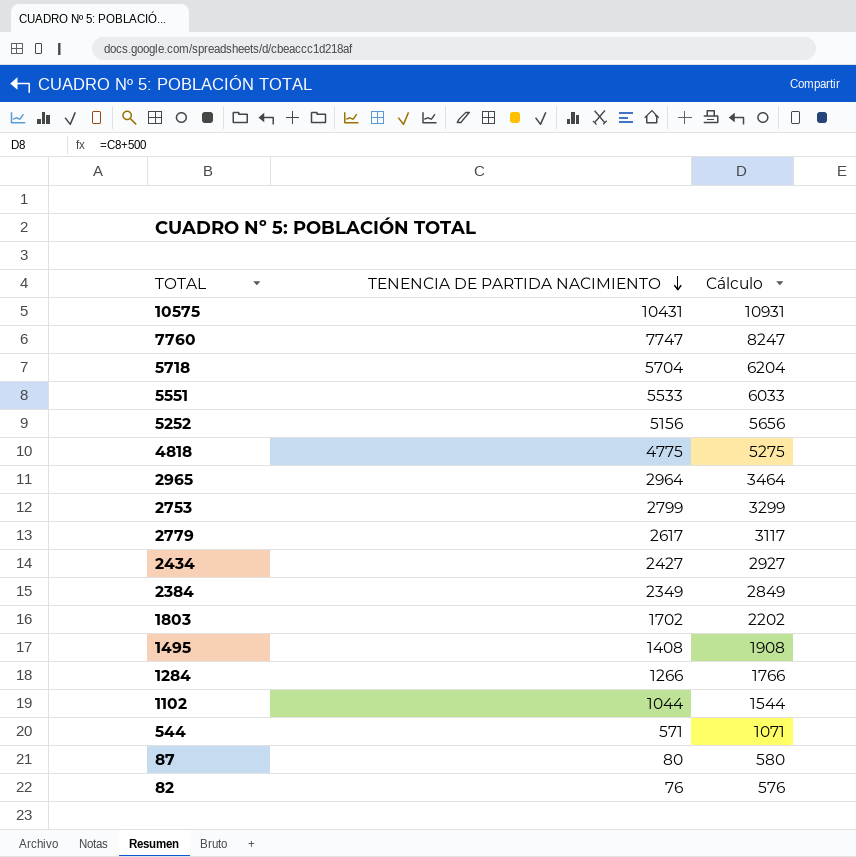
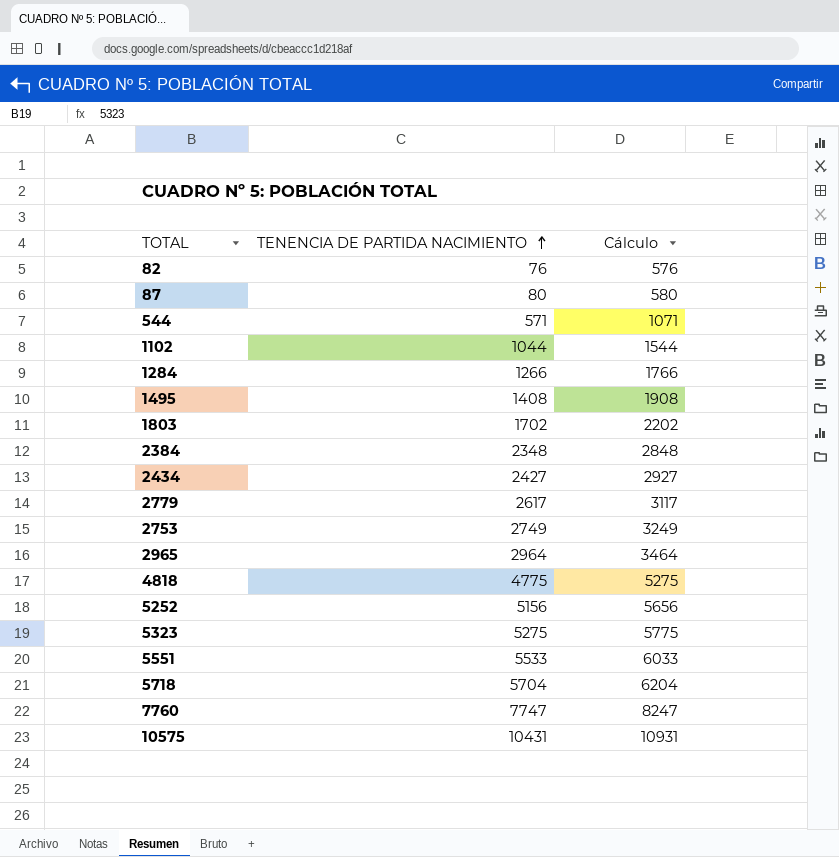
row order: TENENCIA DE PARTIDA NACIMIENTO descending -> TENENCIA DE PARTIDA NACIMIENTO ascending
2384 | TENENCIA DE PARTIDA NACIMIENTO: 2349 -> 2348
2384 | Cálculo: 2849 -> 2848
2753 | TENENCIA DE PARTIDA NACIMIENTO: 2799 -> 2749
2753 | Cálculo: 3299 -> 3249
row 5323: none -> 5275 | 5775

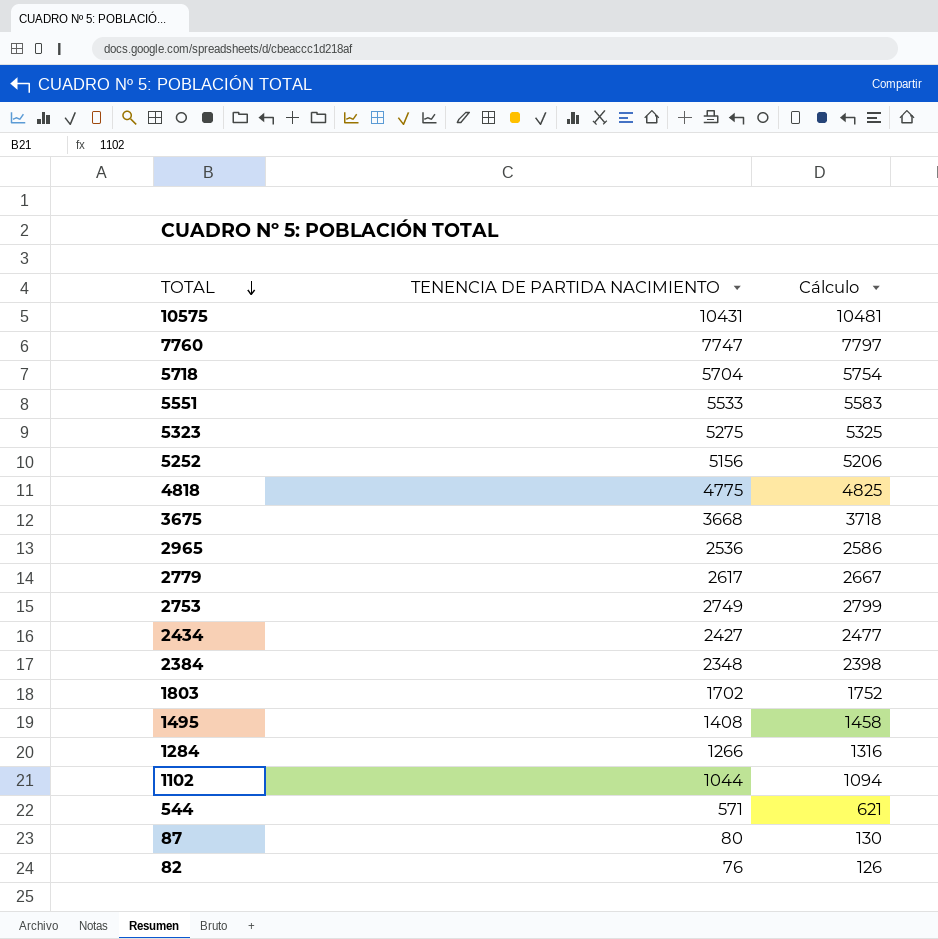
row order: TENENCIA DE PARTIDA NACIMIENTO ascending -> TOTAL descending
column Cálculo | formula: [TENENCIA DE PARTIDA NACIMIENTO] + 500 -> [TENENCIA DE PARTIDA NACIMIENTO] + 50
row 3675: none -> 3668 | 3718
2965 | TENENCIA DE PARTIDA NACIMIENTO: 2964 -> 2536

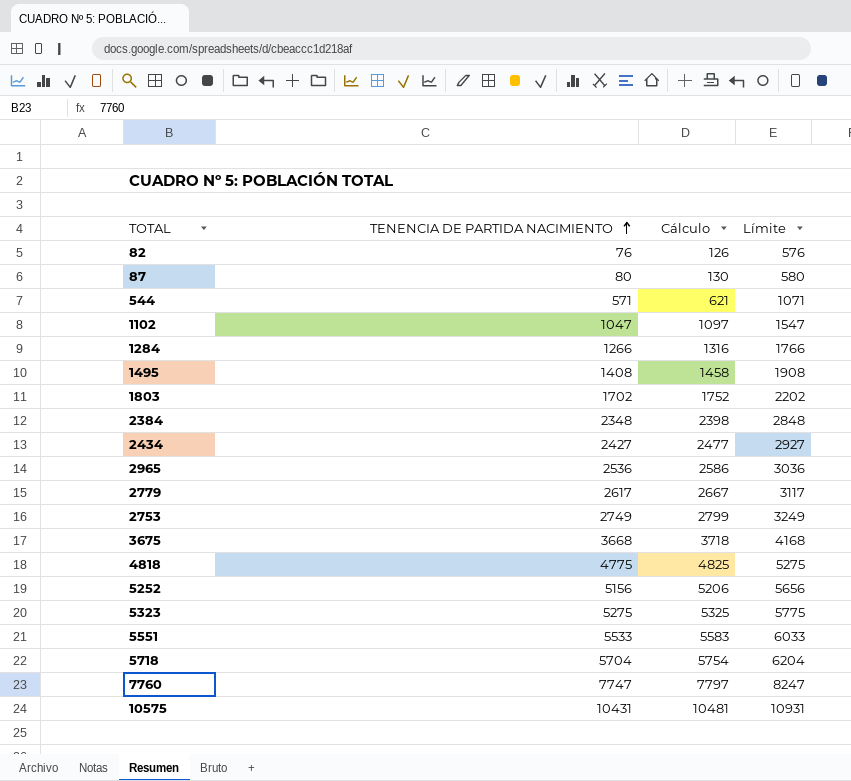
row order: TOTAL descending -> TENENCIA DE PARTIDA NACIMIENTO ascending
column Límite | formula: none -> [TENENCIA DE PARTIDA NACIMIENTO] + 500
1102 | TENENCIA DE PARTIDA NACIMIENTO: 1044 -> 1047
1102 | Cálculo: 1094 -> 1097

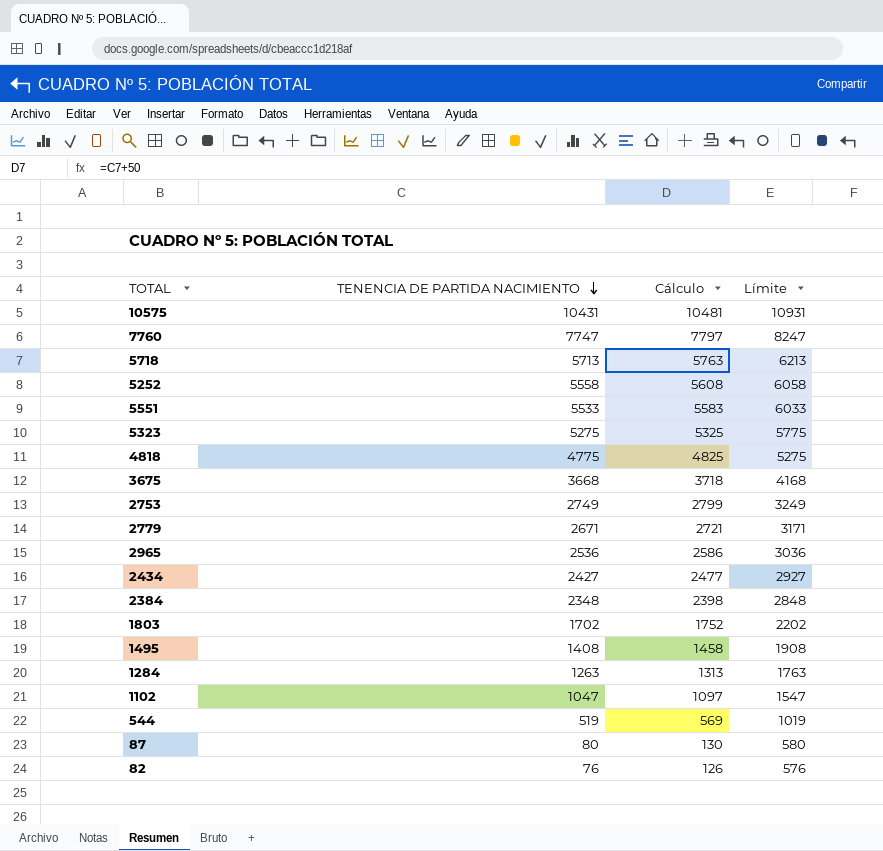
row order: TENENCIA DE PARTIDA NACIMIENTO ascending -> TENENCIA DE PARTIDA NACIMIENTO descending
5718 | TENENCIA DE PARTIDA NACIMIENTO: 5704 -> 5713
5718 | Cálculo: 5754 -> 5763
5718 | Límite: 6204 -> 6213
5252 | TENENCIA DE PARTIDA NACIMIENTO: 5156 -> 5558
5252 | Cálculo: 5206 -> 5608
5252 | Límite: 5656 -> 6058
2779 | TENENCIA DE PARTIDA NACIMIENTO: 2617 -> 2671
2779 | Cálculo: 2667 -> 2721
2779 | Límite: 3117 -> 3171
1284 | TENENCIA DE PARTIDA NACIMIENTO: 1266 -> 1263
1284 | Cálculo: 1316 -> 1313
1284 | Límite: 1766 -> 1763
544 | TENENCIA DE PARTIDA NACIMIENTO: 571 -> 519
544 | Cálculo: 621 -> 569
544 | Límite: 1071 -> 1019

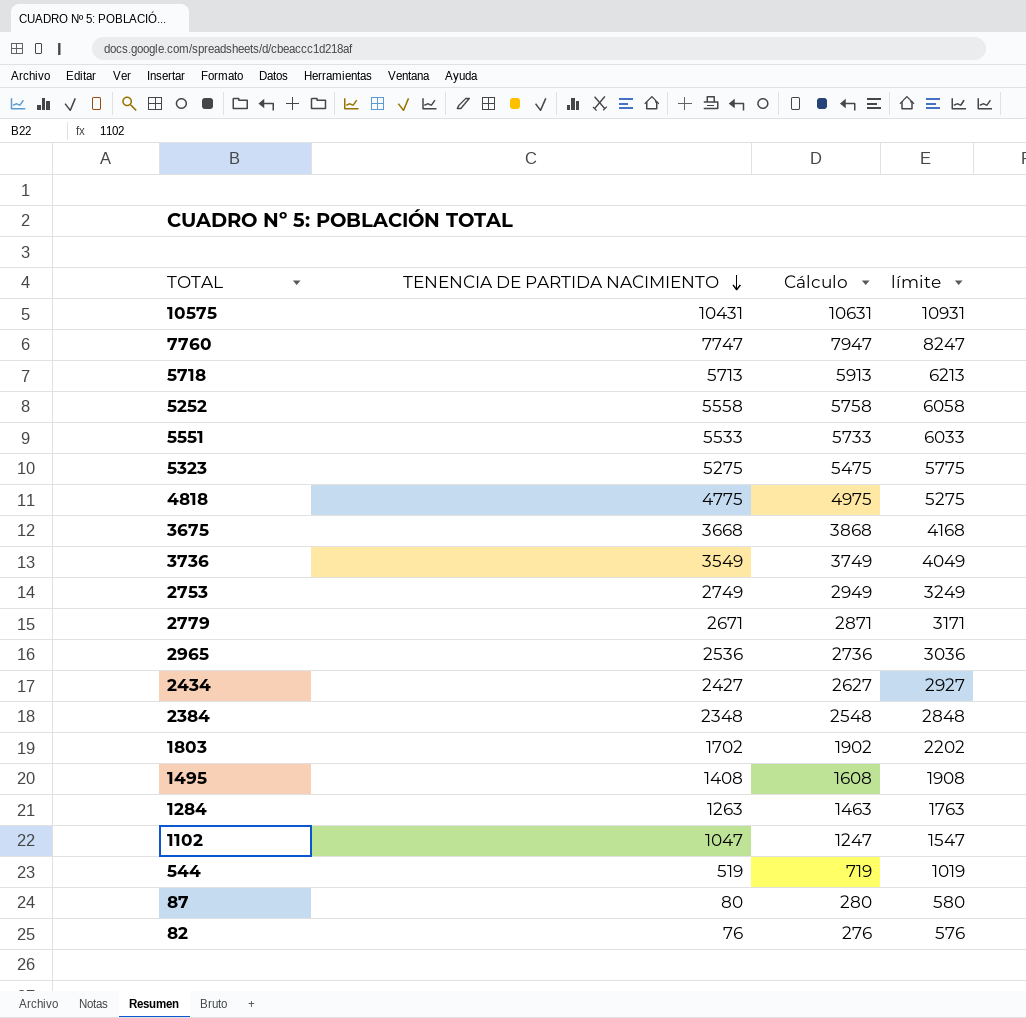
column Cálculo | formula: [TENENCIA DE PARTIDA NACIMIENTO] + 50 -> [TENENCIA DE PARTIDA NACIMIENTO] + 200
column name: Límite -> límite
row 3736: none -> 3549 | 3749 | 4049

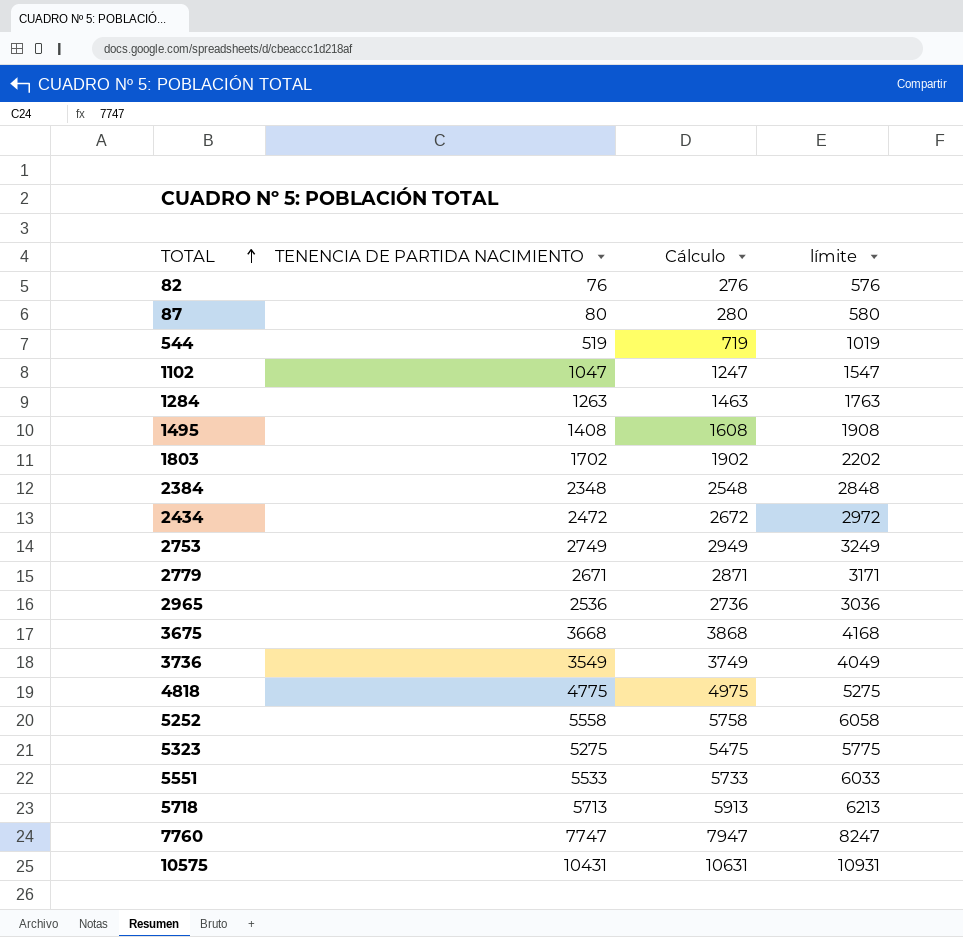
row order: TENENCIA DE PARTIDA NACIMIENTO descending -> TOTAL ascending
2434 | TENENCIA DE PARTIDA NACIMIENTO: 2427 -> 2472
2434 | Cálculo: 2627 -> 2672
2434 | límite: 2927 -> 2972

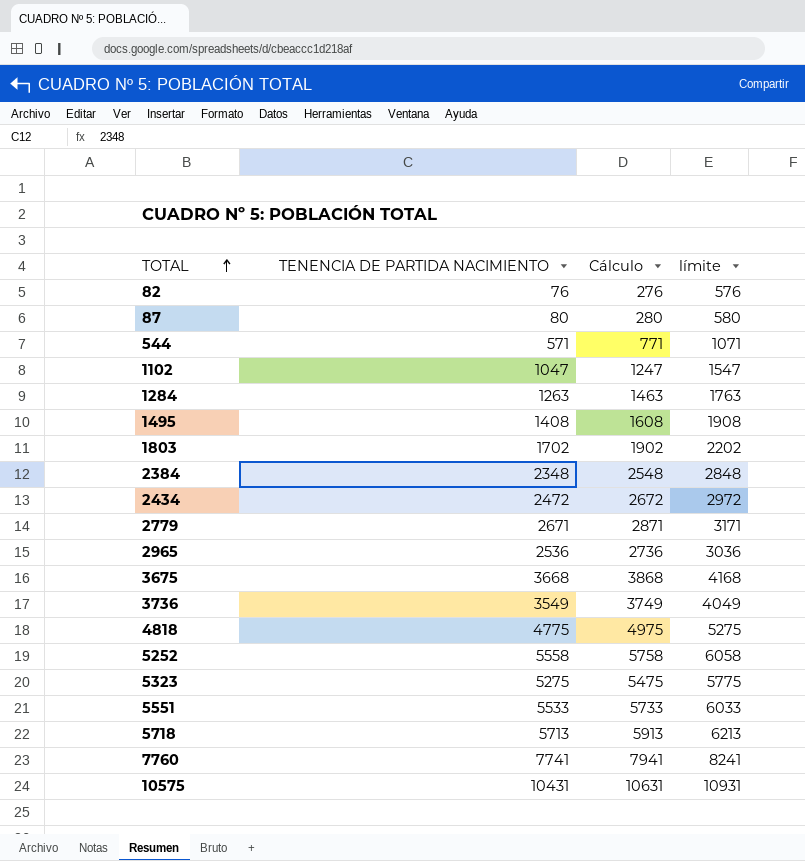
row 2753: 2749 | 2949 | 3249 -> none
544 | TENENCIA DE PARTIDA NACIMIENTO: 519 -> 571
544 | Cálculo: 719 -> 771
544 | límite: 1019 -> 1071
7760 | TENENCIA DE PARTIDA NACIMIENTO: 7747 -> 7741
7760 | Cálculo: 7947 -> 7941
7760 | límite: 8247 -> 8241

